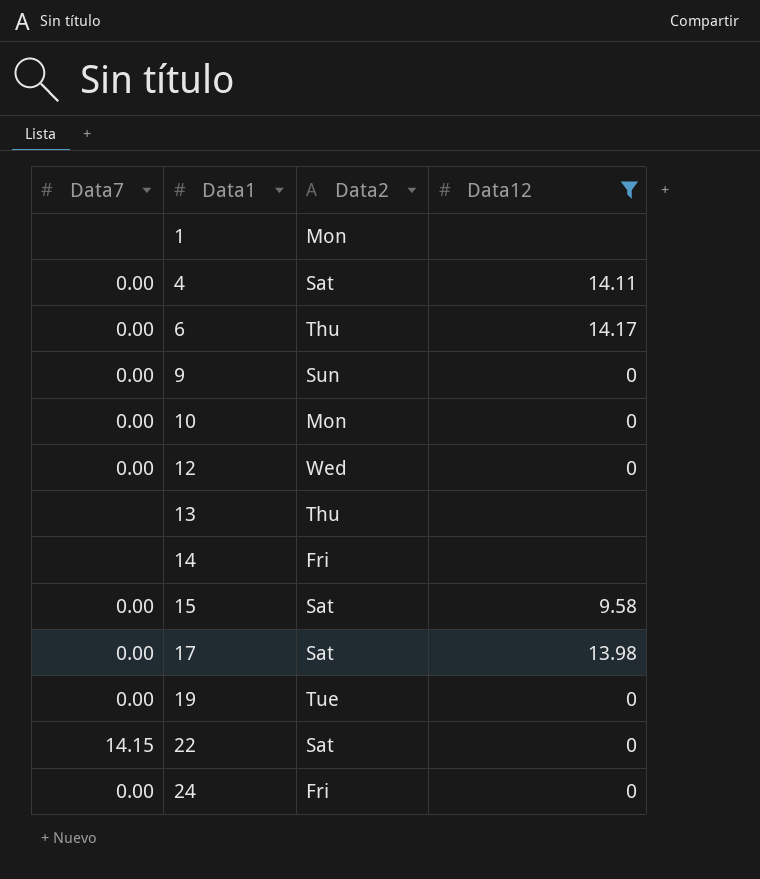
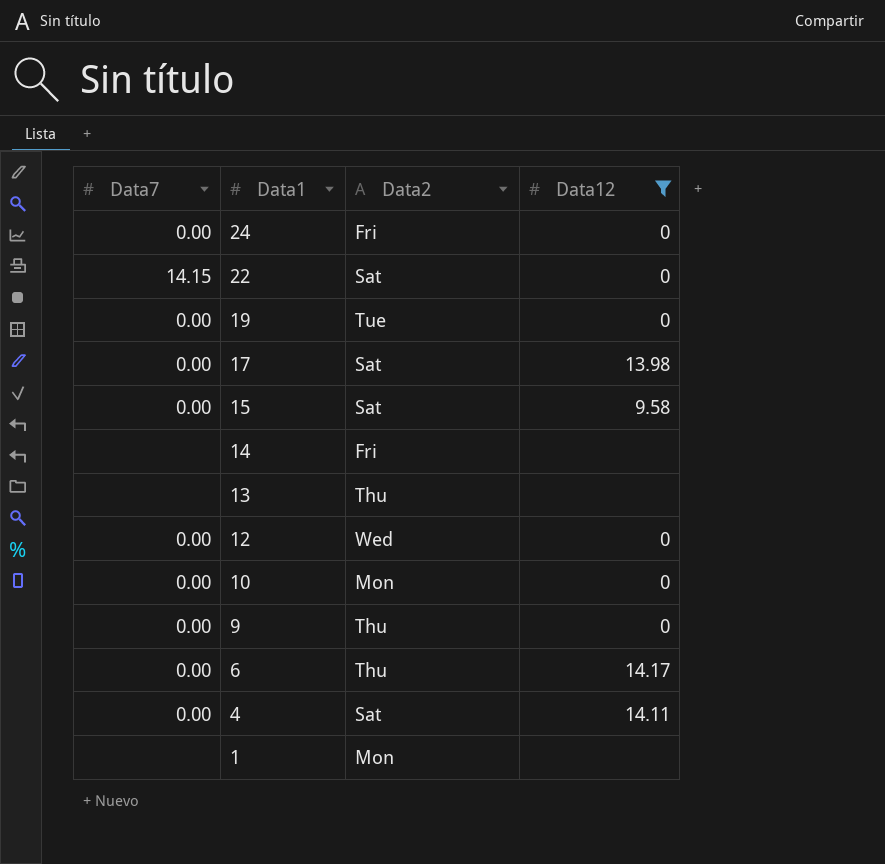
row order: Data1 ascending -> Data1 descending
9 | Data2: Sun -> Thu

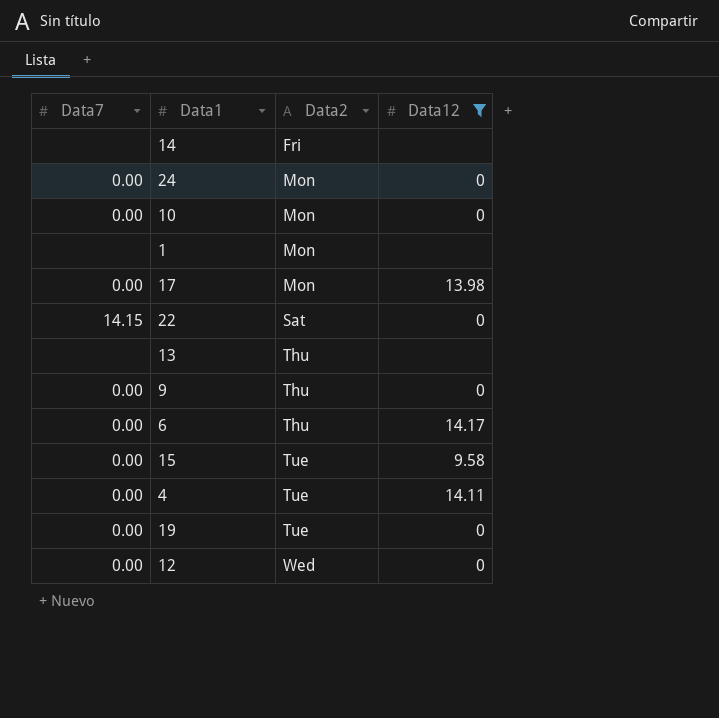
row order: Data1 descending -> Data2 ascending
24 | Data2: Fri -> Mon
17 | Data2: Sat -> Mon
15 | Data2: Sat -> Tue
4 | Data2: Sat -> Tue

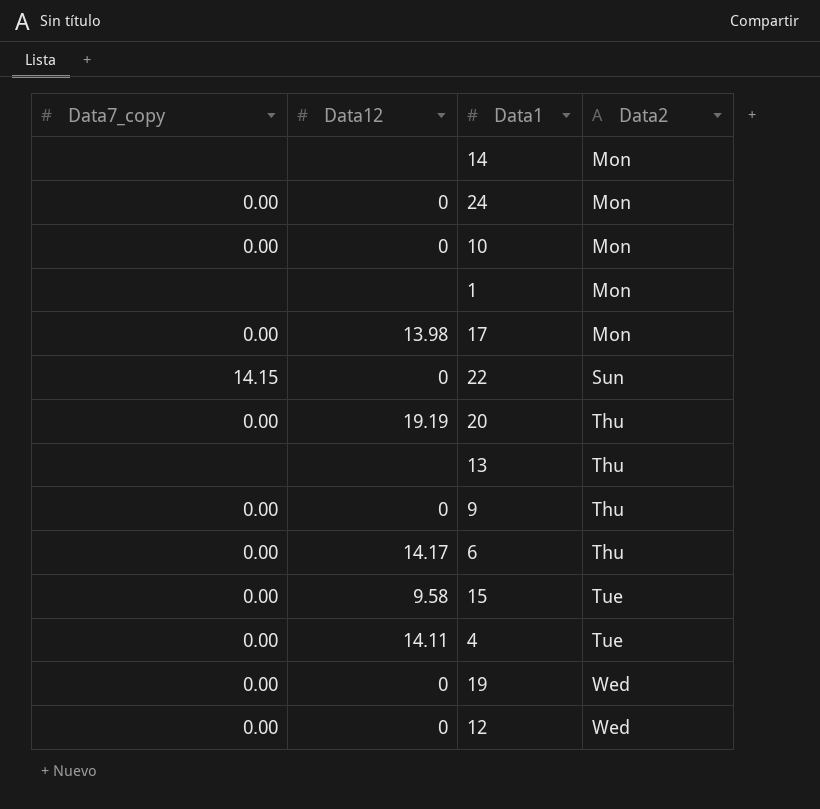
filter: Data12 != 19.19 -> none
column name: Data7 -> Data7_copy
column Data12 | position: 4 -> 2
14 | Data2: Fri -> Mon
22 | Data2: Sat -> Sun
19 | Data2: Tue -> Wed

